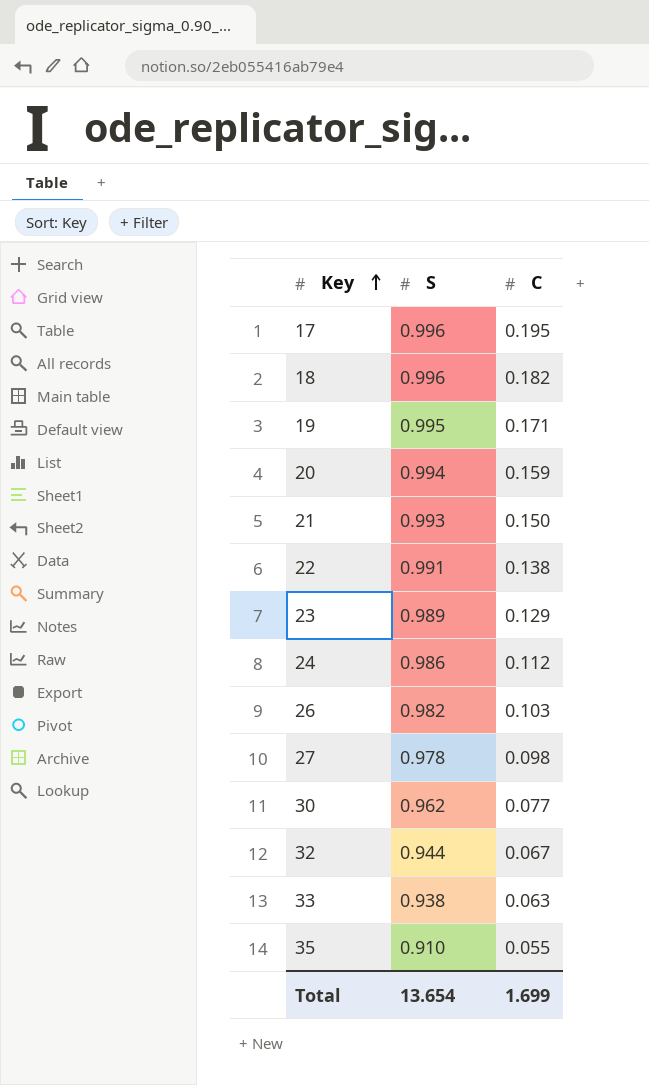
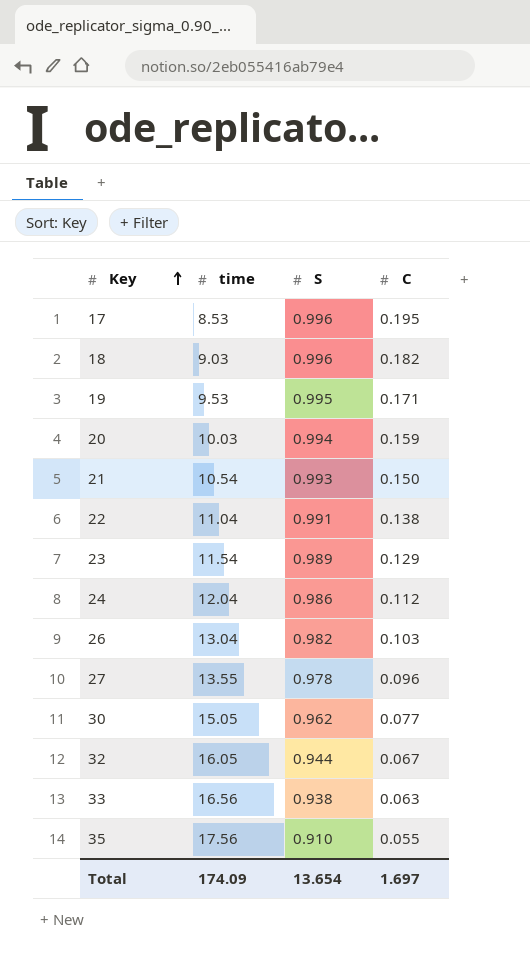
column time | position: none -> 2
27 | C: 0.098 -> 0.096
Total | C: 1.699 -> 1.697

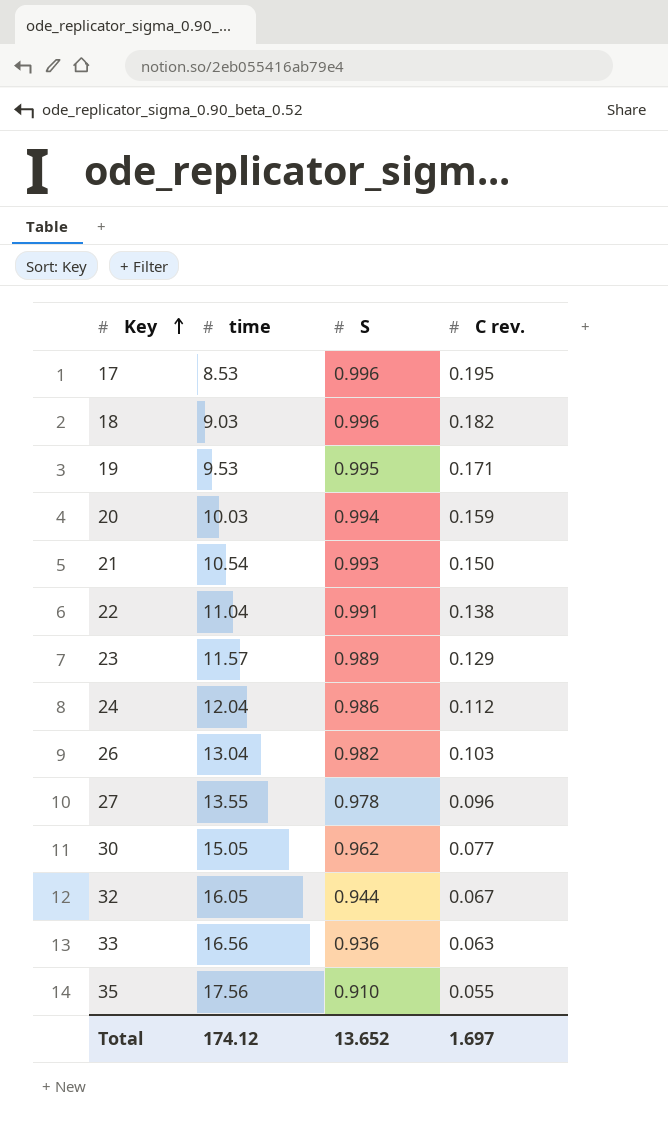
column name: C -> C rev.
23 | time: 11.54 -> 11.57
33 | S: 0.938 -> 0.936
Total | time: 174.09 -> 174.12
Total | S: 13.654 -> 13.652

